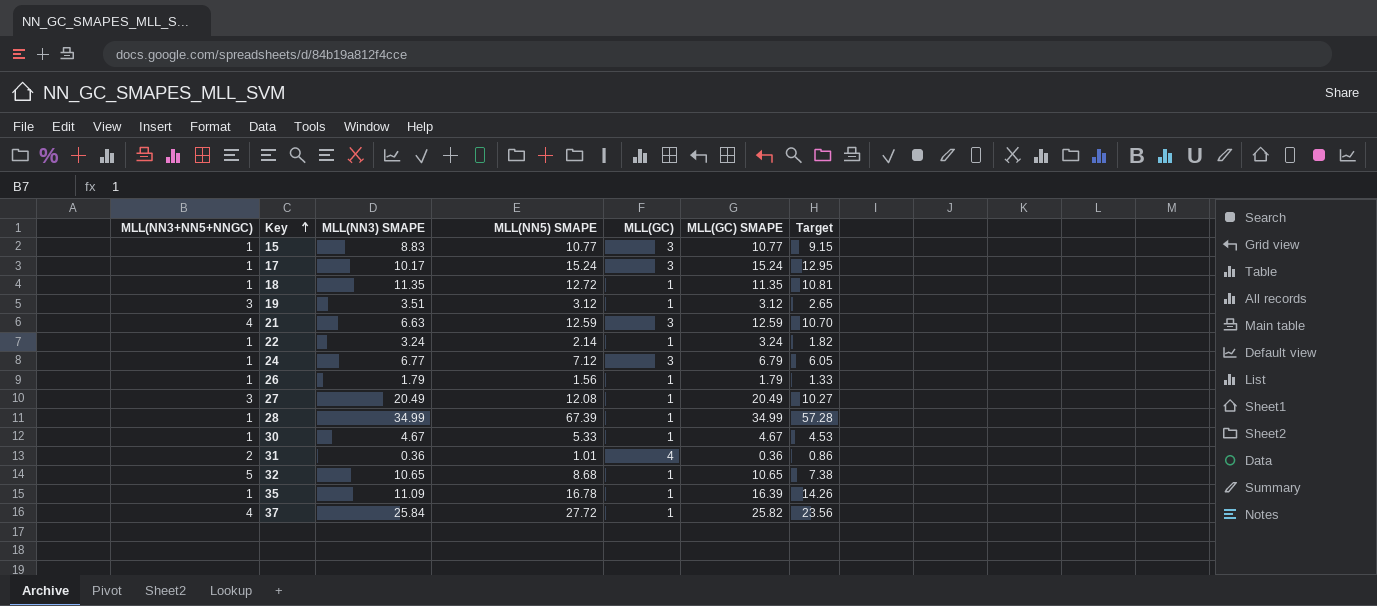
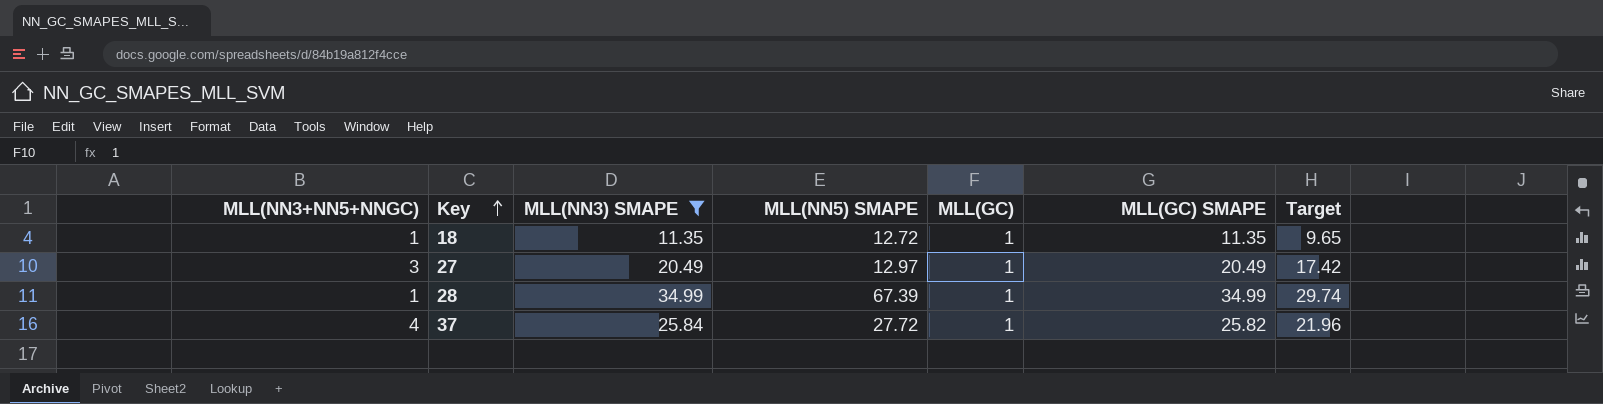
filter: none -> MLL(NN3) SMAPE >= 11.35
column Target | formula: [MLL(NN5) SMAPE] * 0.85 -> [MLL(NN3) SMAPE] * 0.85
27 | MLL(NN5) SMAPE: 12.08 -> 12.97

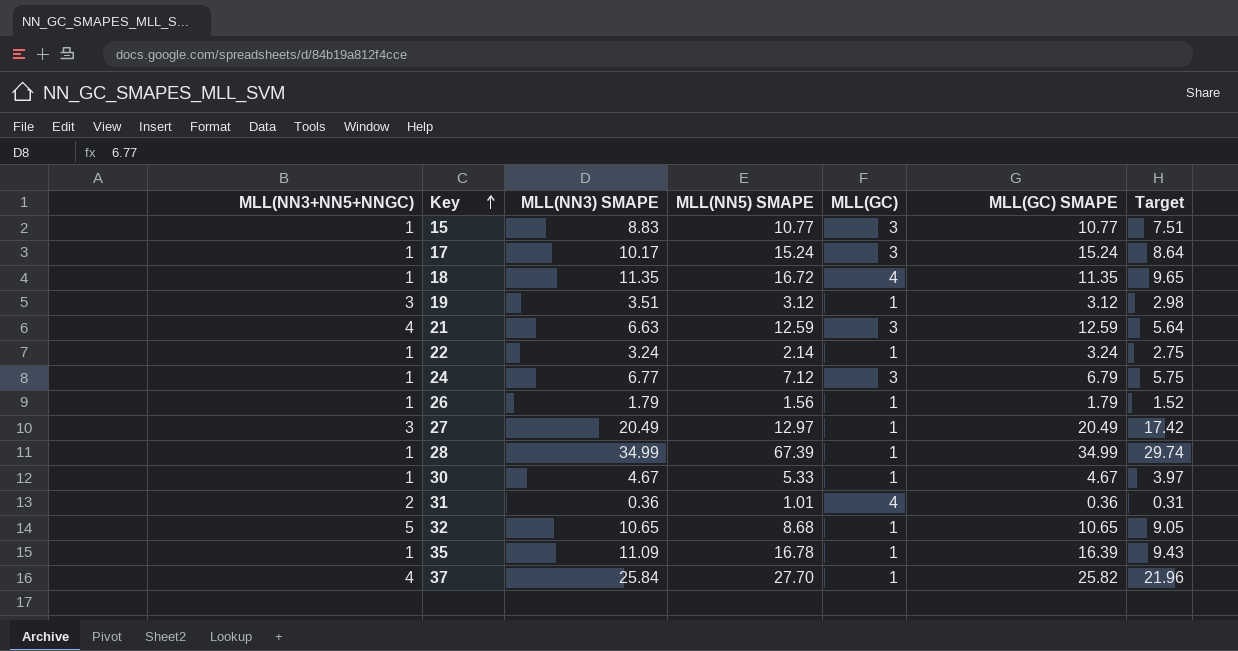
filter: MLL(NN3) SMAPE >= 11.35 -> none
18 | MLL(NN5) SMAPE: 12.72 -> 16.72
18 | MLL(GC): 1 -> 4
37 | MLL(NN5) SMAPE: 27.72 -> 27.70

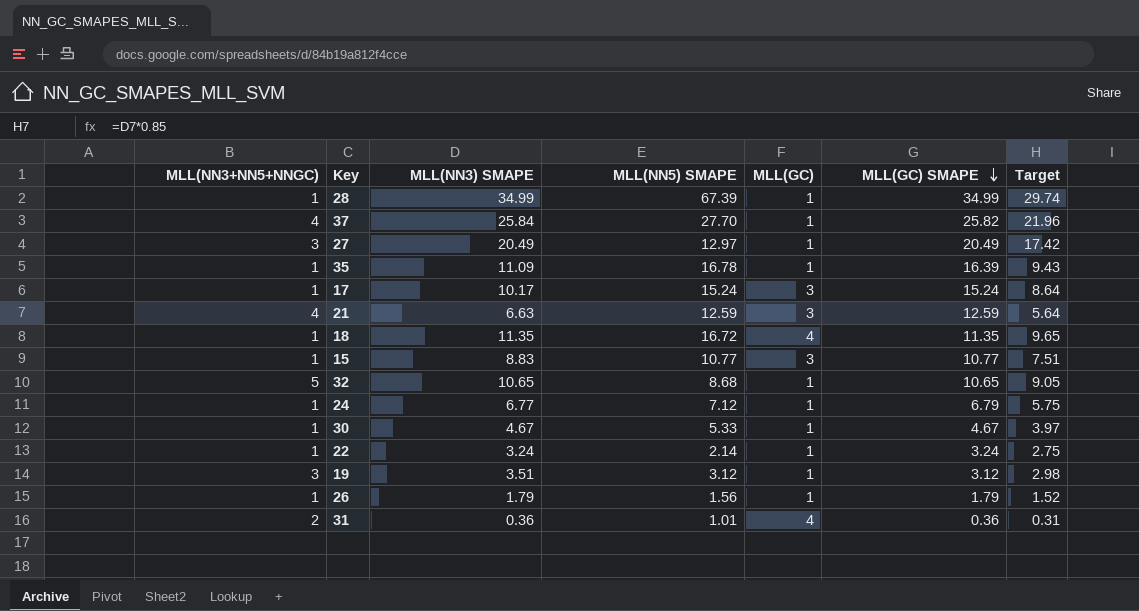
row order: Key ascending -> MLL(GC) SMAPE descending
24 | MLL(GC): 3 -> 1

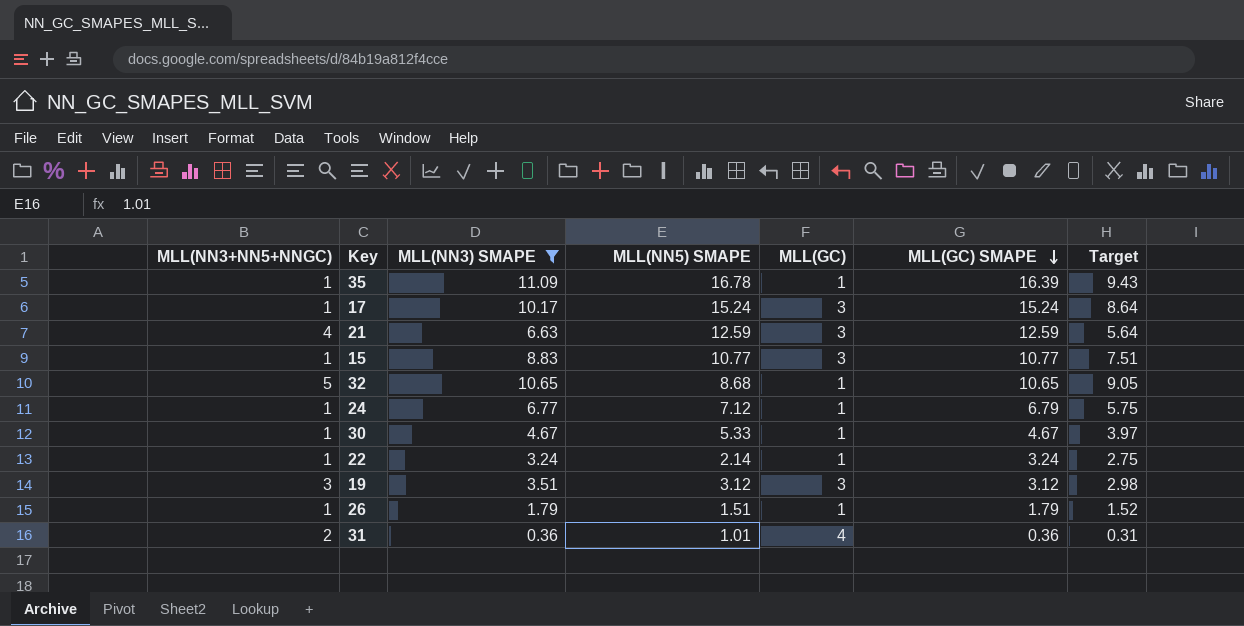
filter: none -> MLL(NN3) SMAPE <= 11.09
19 | MLL(GC): 1 -> 3
26 | MLL(NN5) SMAPE: 1.56 -> 1.51

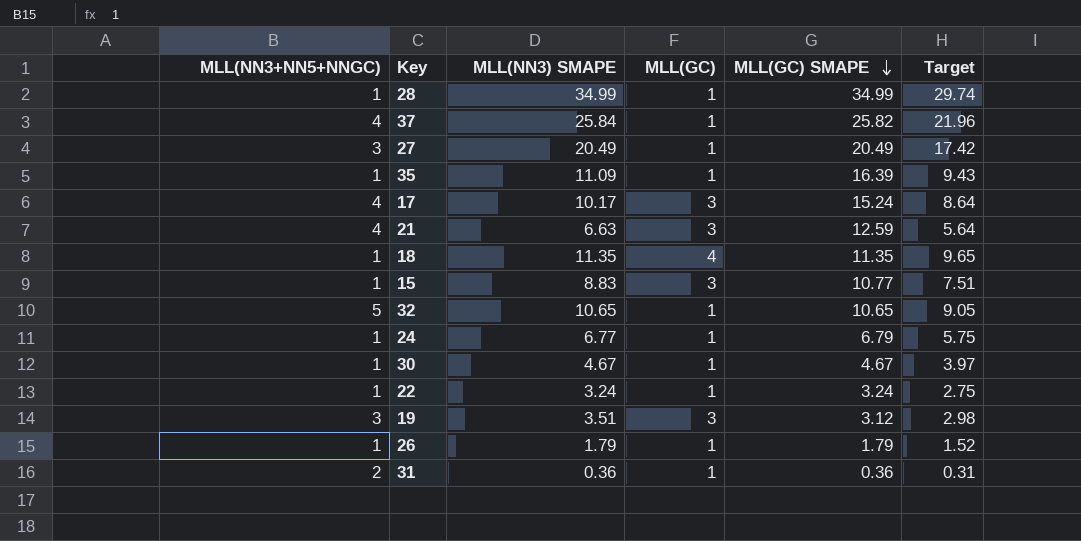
filter: MLL(NN3) SMAPE <= 11.09 -> none
column MLL(NN5) SMAPE | position: 4 -> none
17 | MLL(NN3+NN5+NNGC): 1 -> 4
31 | MLL(GC): 4 -> 1

